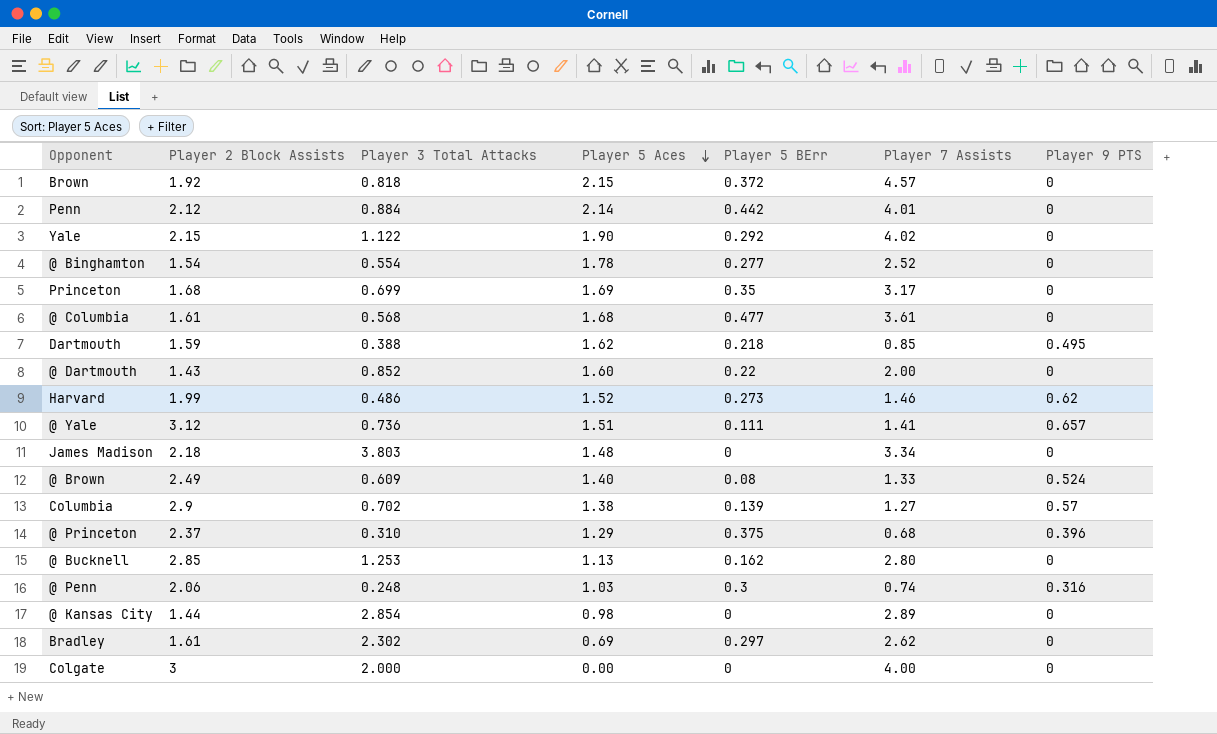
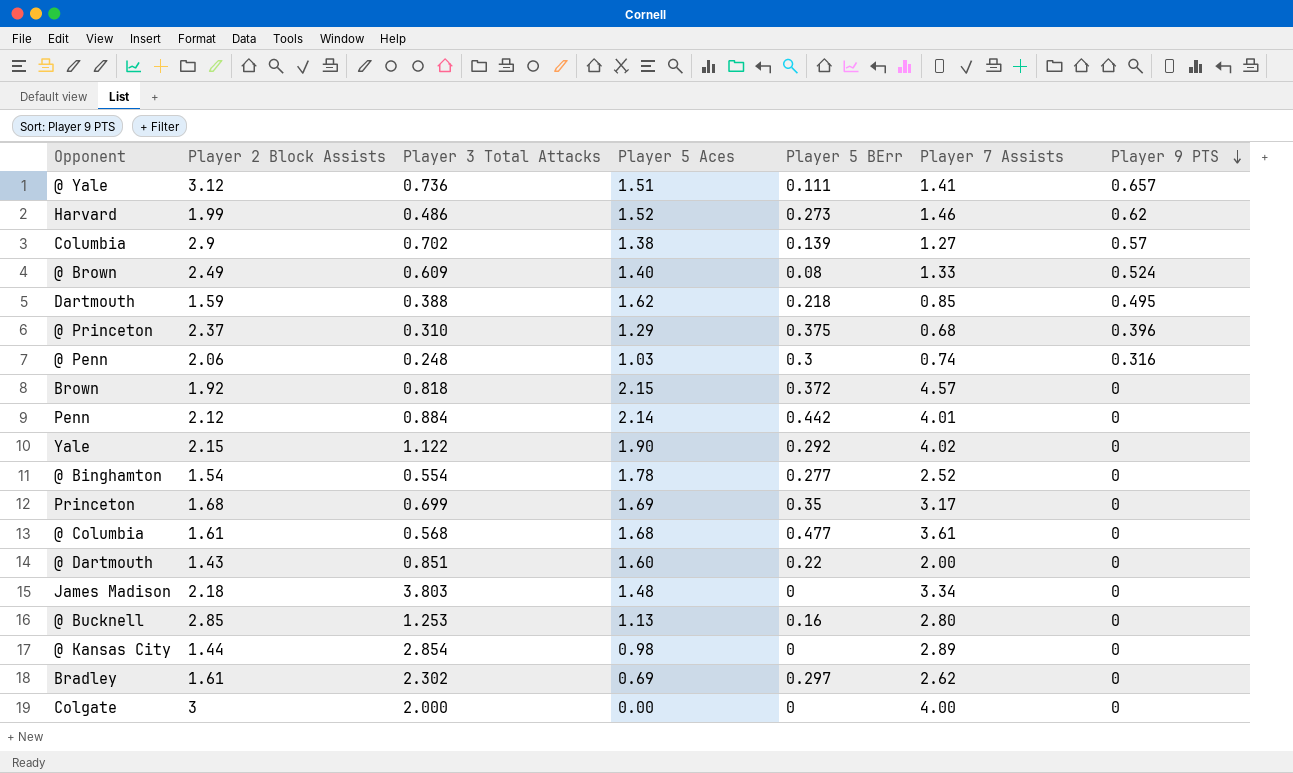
row order: Player 5 Aces descending -> Player 9 PTS descending
@ Dartmouth | Player 3 Total Attacks: 0.852 -> 0.851
@ Bucknell | Player 5 BErr: 0.162 -> 0.16

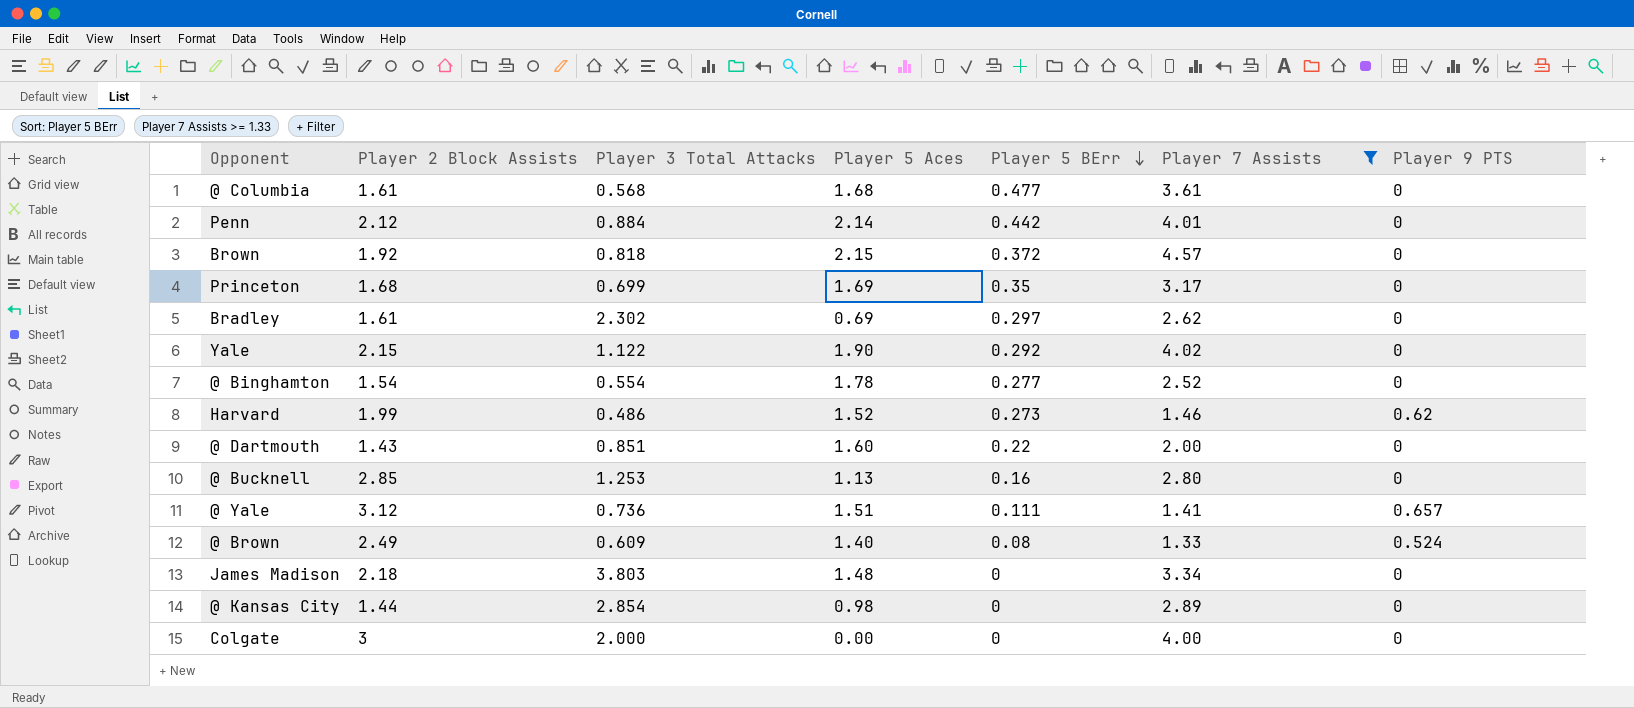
filter: none -> Player 7 Assists >= 1.33
row order: Player 9 PTS descending -> Player 5 BErr descending

